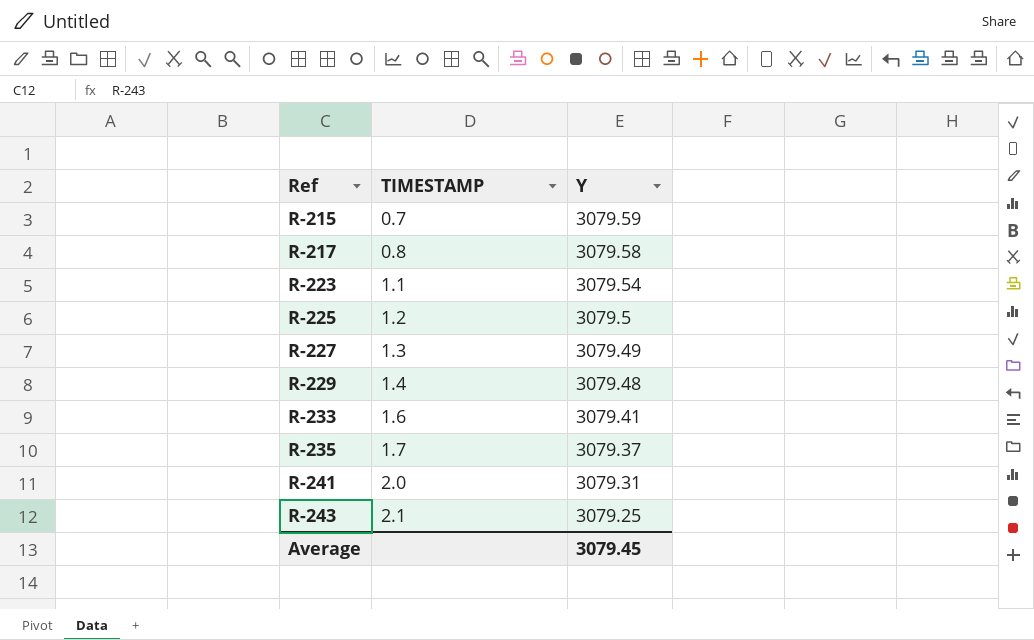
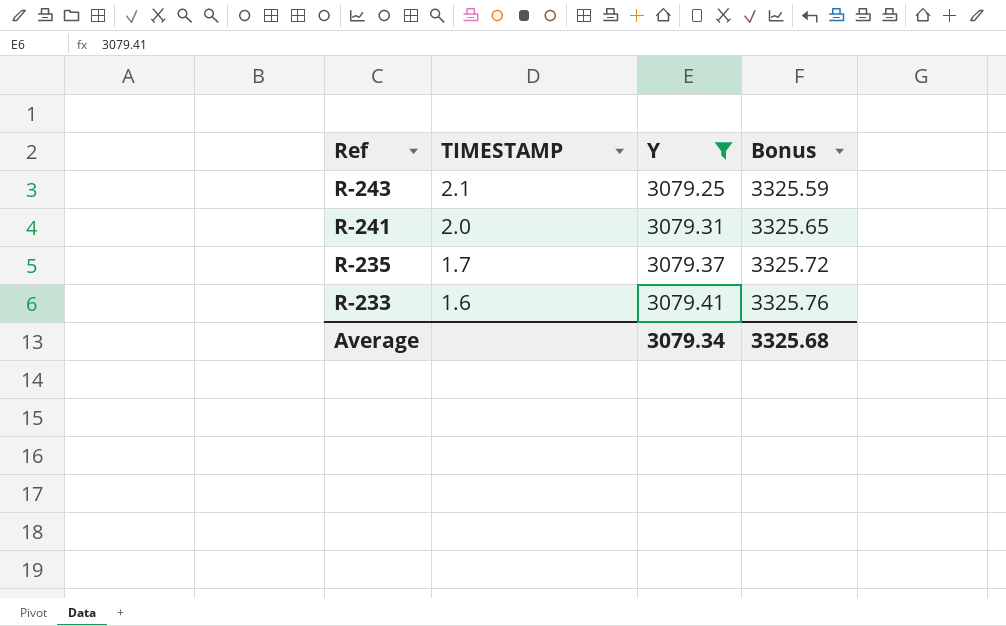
filter: none -> Y <= 3079.41
row order: Ref ascending -> Ref descending
column Bonus | formula: none -> [Y] * 1.08
Average | Y: 3079.45 -> 3079.34

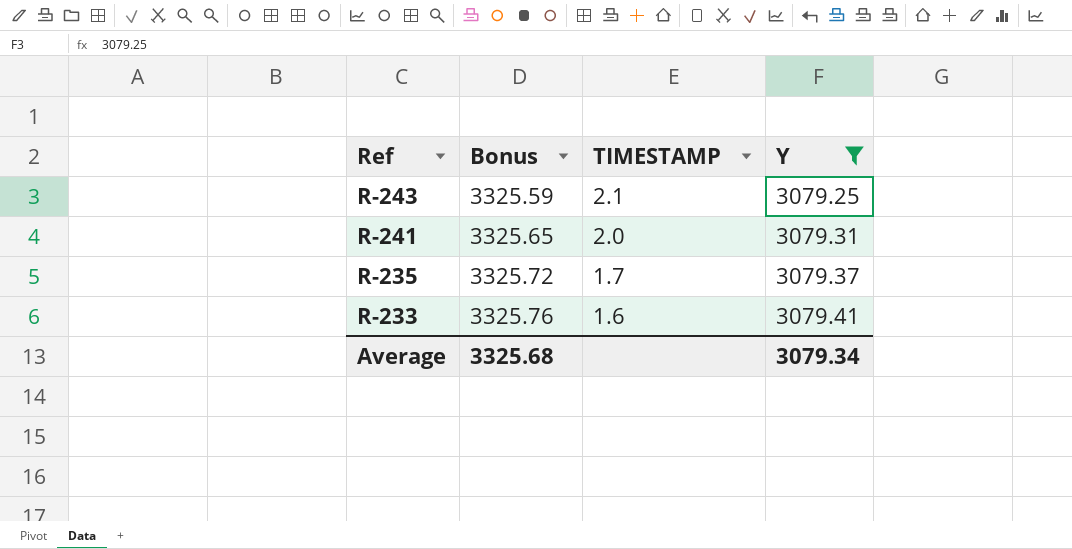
column Bonus | position: 4 -> 2

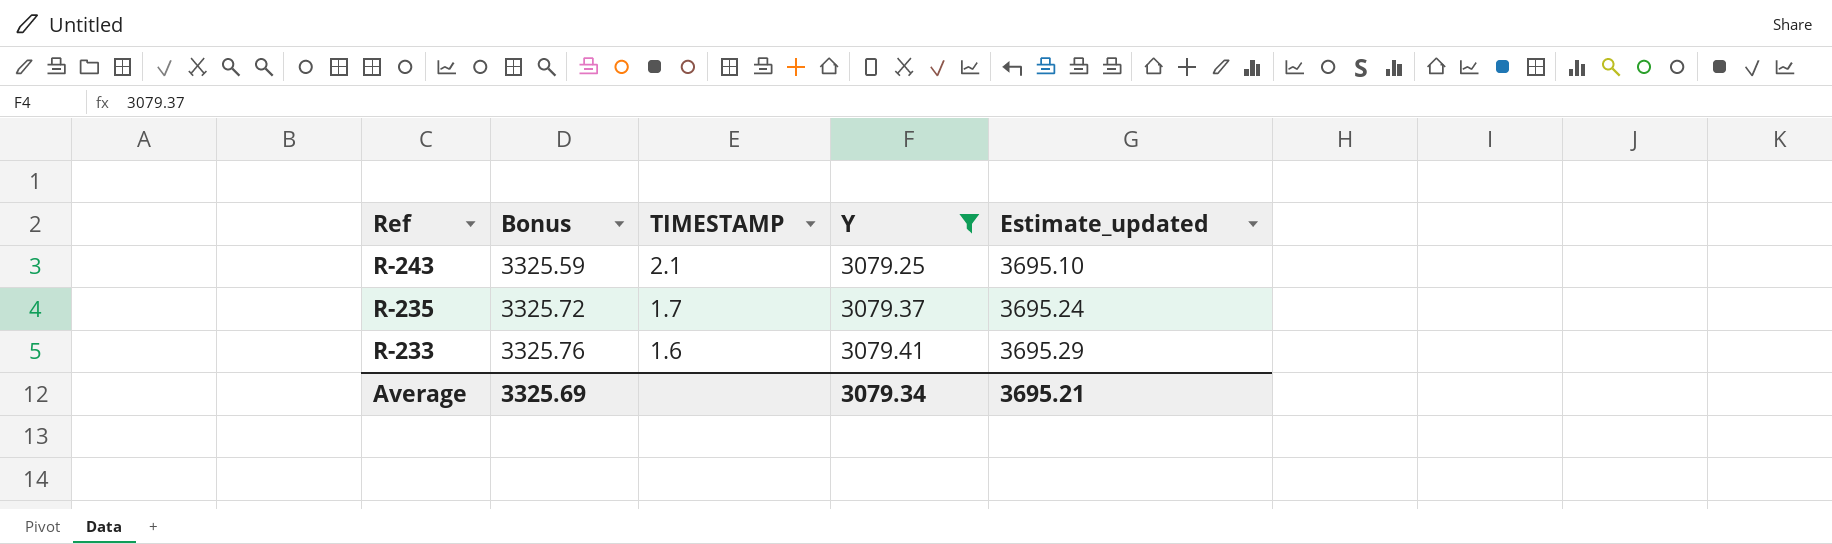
column Estimate_updated | formula: none -> [Y] * 1.2
row R-241: 3325.65 | 2.0 | 3079.31 -> none
Average | Bonus: 3325.68 -> 3325.69

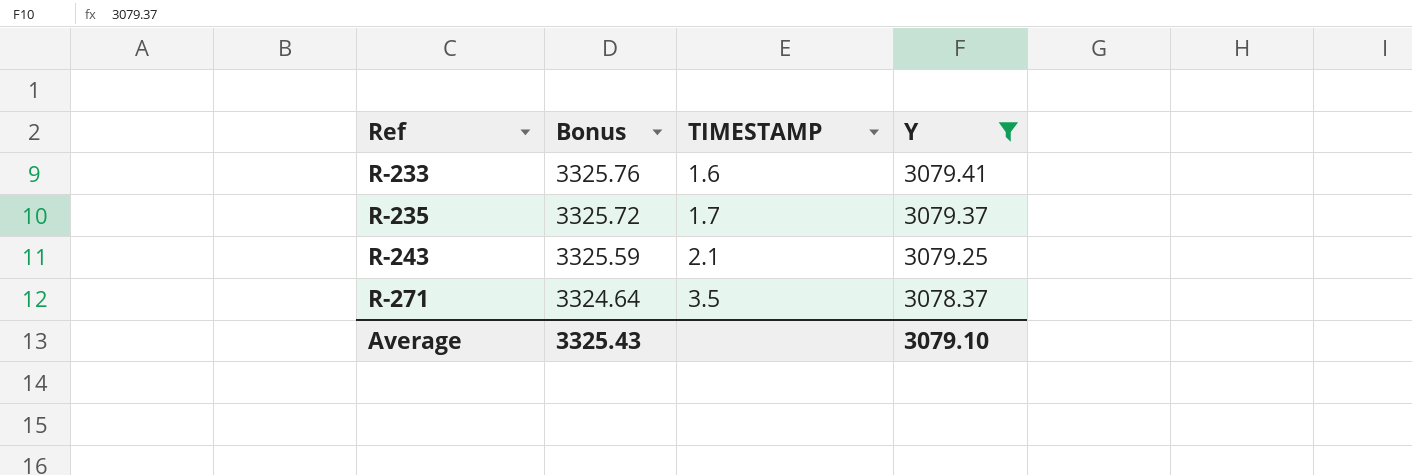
row order: Ref descending -> Ref ascending
column Estimate_updated | formula: [Y] * 1.2 -> none
row R-271: none -> 3324.64 | 3.5 | 3078.37
Average | Bonus: 3325.69 -> 3325.43
Average | Y: 3079.34 -> 3079.10

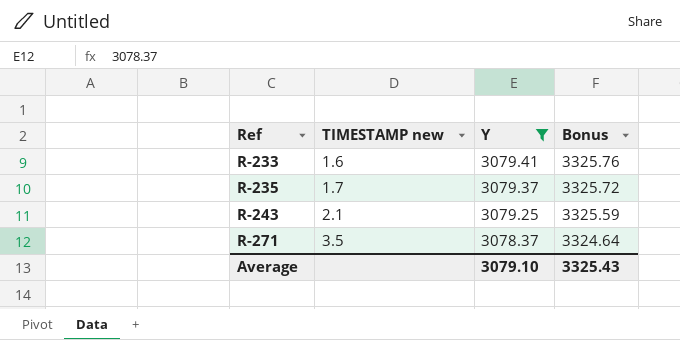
column name: TIMESTAMP -> TIMESTAMP new
column Bonus | position: 2 -> 4

